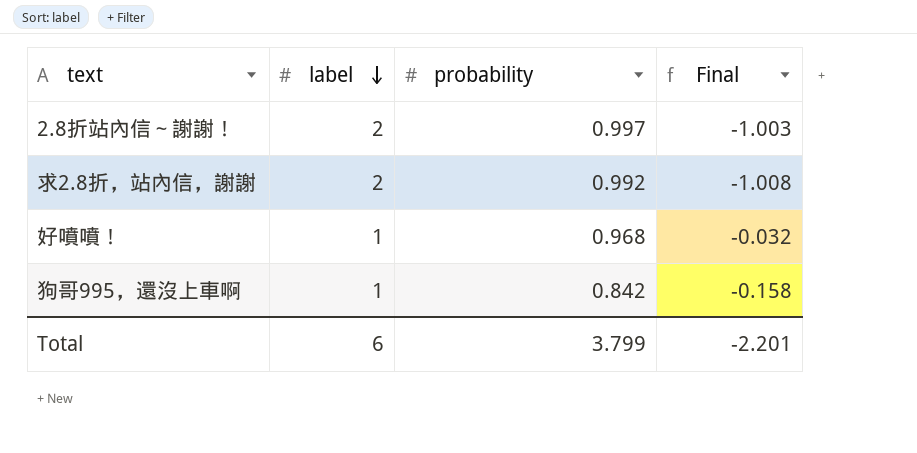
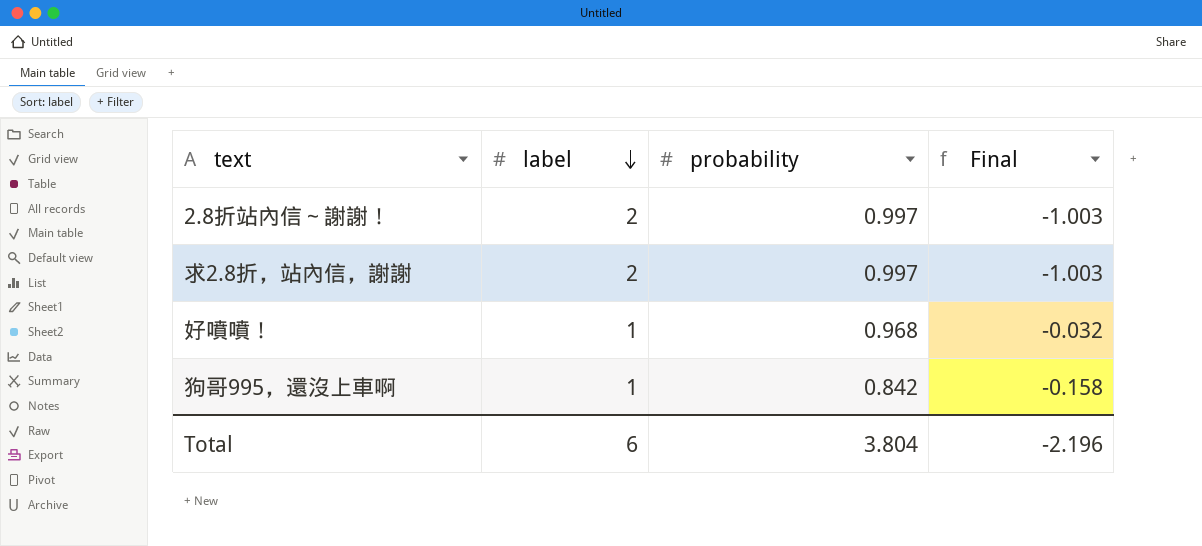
求2.8折，站內信，謝謝 | probability: 0.992 -> 0.997
求2.8折，站內信，謝謝 | Final: -1.008 -> -1.003
Total | probability: 3.799 -> 3.804
Total | Final: -2.201 -> -2.196

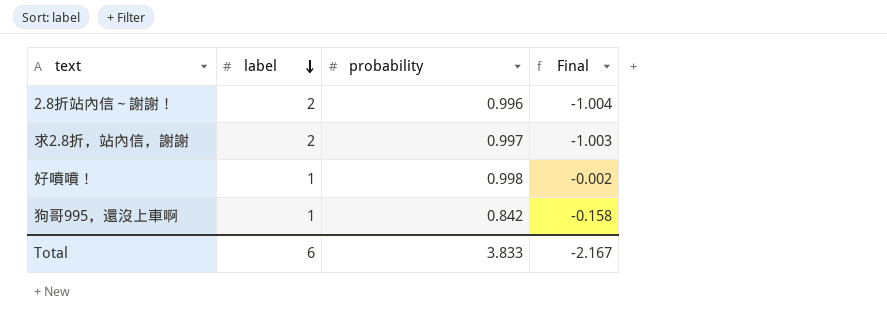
2.8折站內信～謝謝！ | probability: 0.997 -> 0.996
2.8折站內信～謝謝！ | Final: -1.003 -> -1.004
好噴噴！ | probability: 0.968 -> 0.998
好噴噴！ | Final: -0.032 -> -0.002
Total | probability: 3.804 -> 3.833
Total | Final: -2.196 -> -2.167

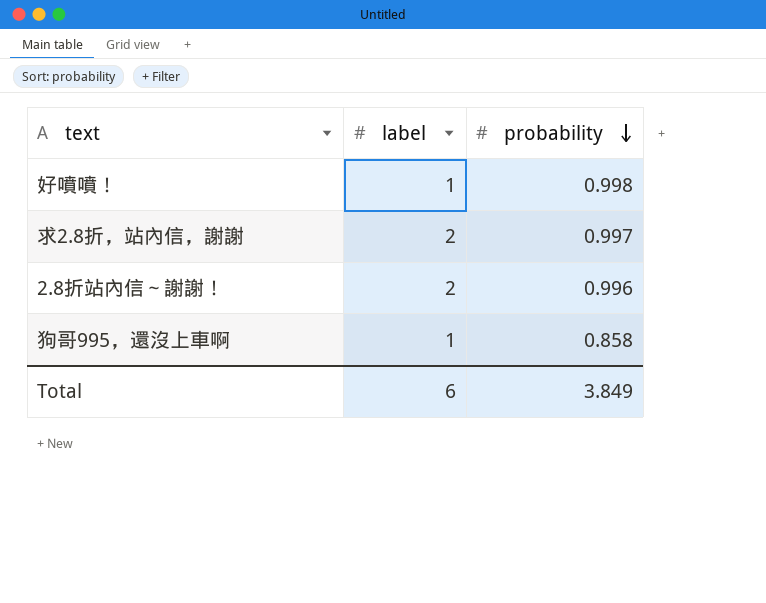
row order: label descending -> probability descending
column Final | formula: [probability] - [label] -> none
狗哥995，還沒上車啊 | probability: 0.842 -> 0.858
Total | probability: 3.833 -> 3.849

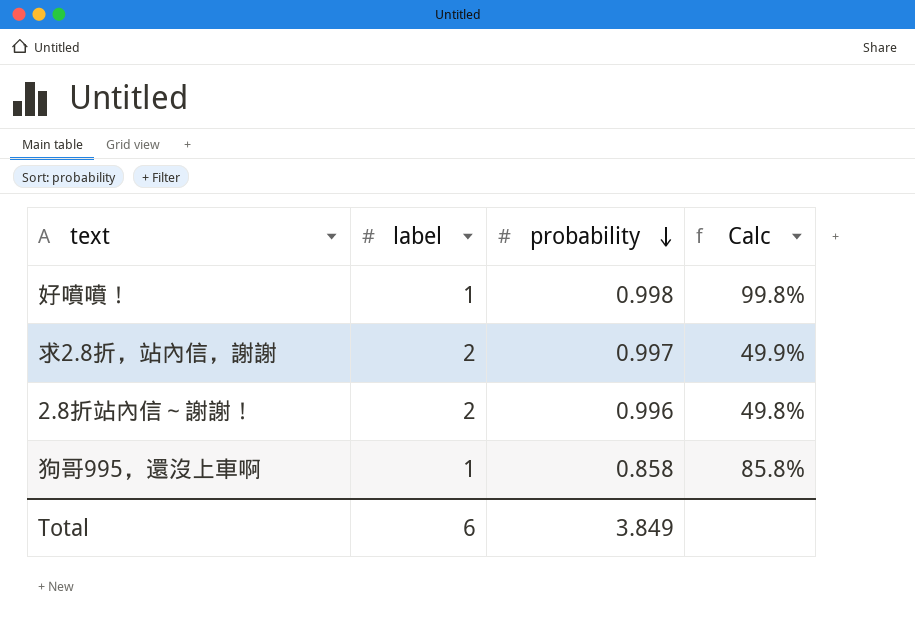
column Calc | formula: none -> [probability] / [label]

